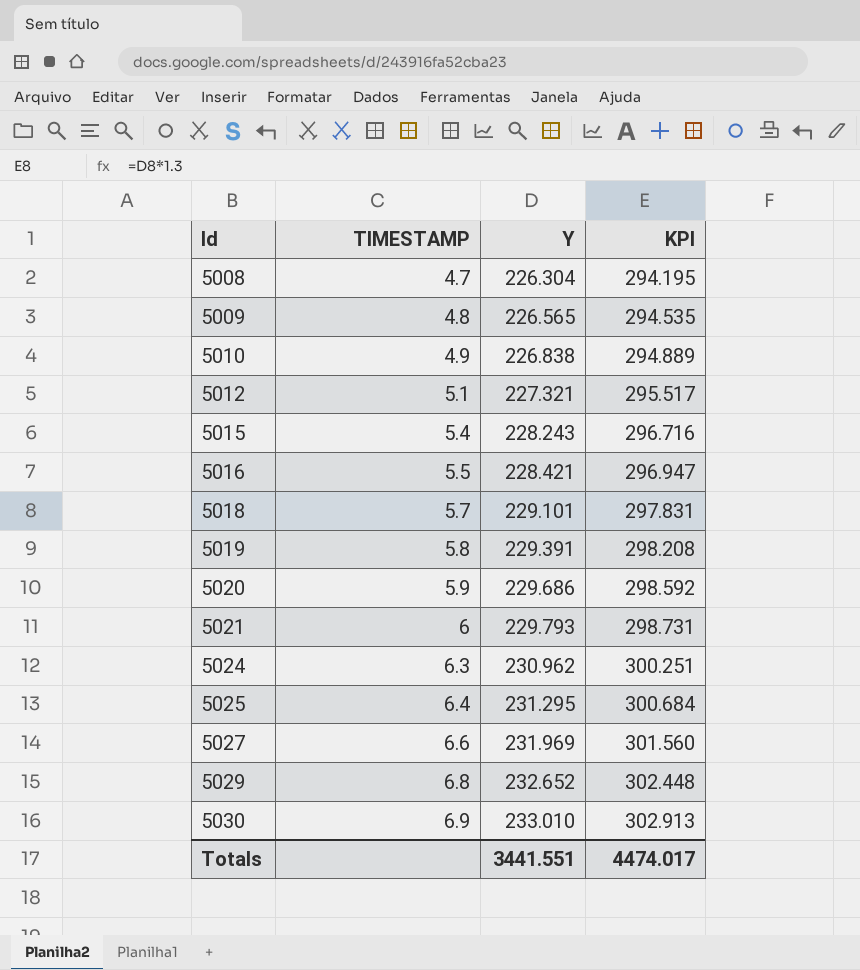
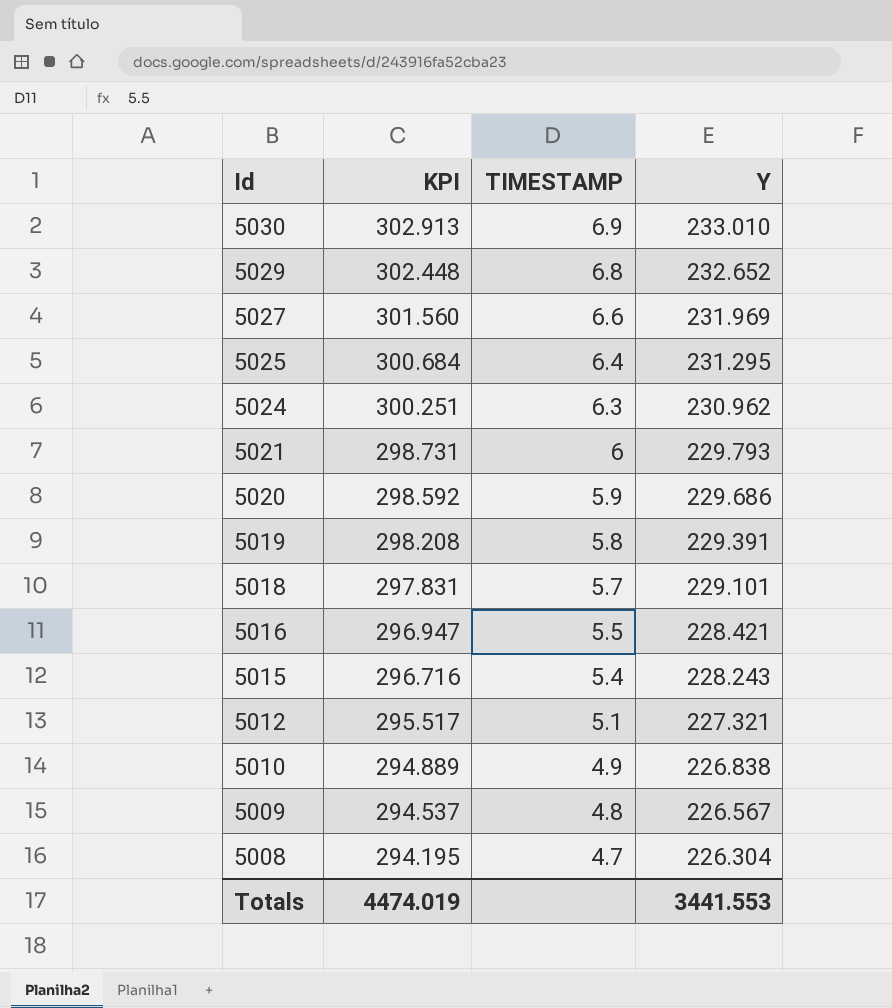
row order: Id ascending -> Id descending
column KPI | position: 4 -> 2
5009 | KPI: 294.535 -> 294.537
5009 | Y: 226.565 -> 226.567
Totals | KPI: 4474.017 -> 4474.019
Totals | Y: 3441.551 -> 3441.553

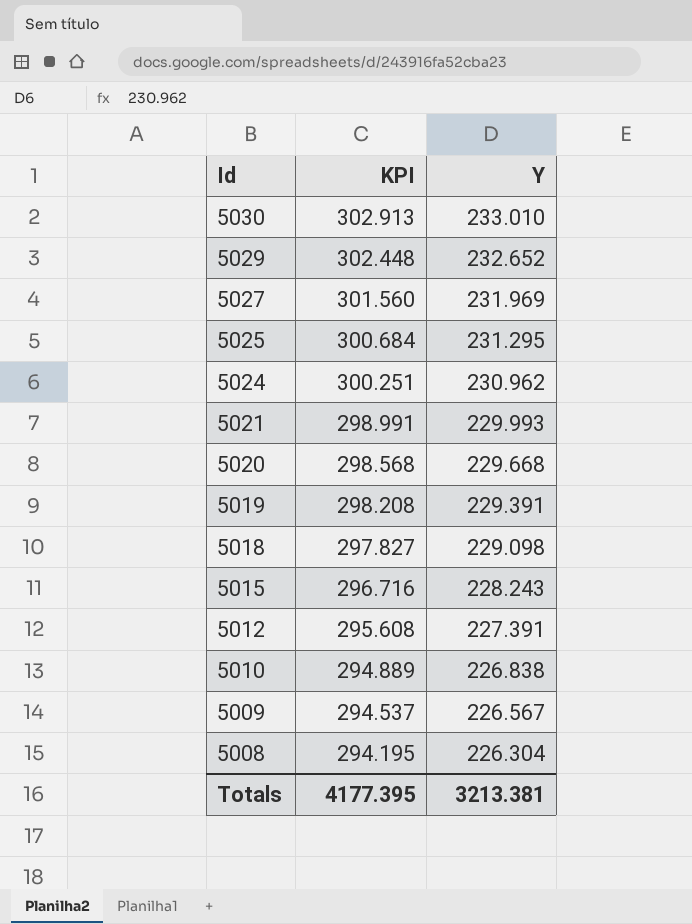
column TIMESTAMP | position: 3 -> none
row 5016: 296.947 | 5.5 | 228.421 -> none
5021 | KPI: 298.731 -> 298.991
5021 | Y: 229.793 -> 229.993
5020 | KPI: 298.592 -> 298.568
5020 | Y: 229.686 -> 229.668
5018 | KPI: 297.831 -> 297.827
5018 | Y: 229.101 -> 229.098
5012 | KPI: 295.517 -> 295.608
5012 | Y: 227.321 -> 227.391
Totals | KPI: 4474.019 -> 4177.395
Totals | Y: 3441.553 -> 3213.381

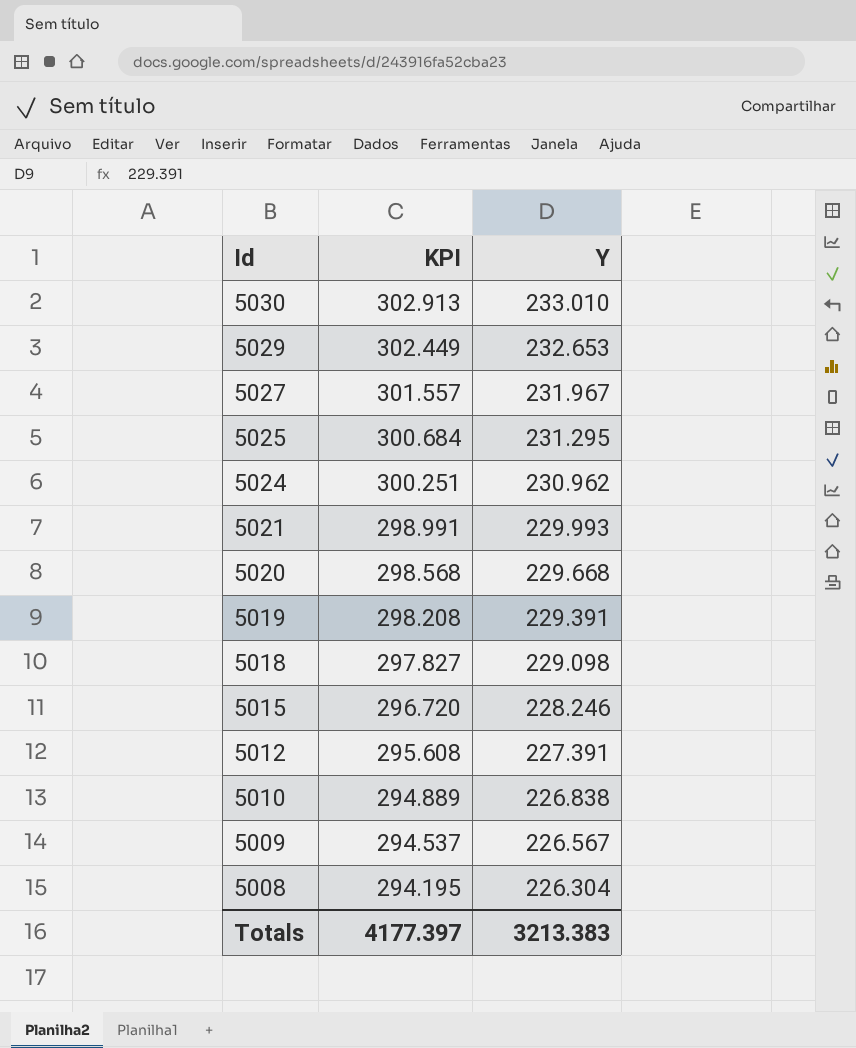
5029 | KPI: 302.448 -> 302.449
5029 | Y: 232.652 -> 232.653
5027 | KPI: 301.560 -> 301.557
5027 | Y: 231.969 -> 231.967
5015 | KPI: 296.716 -> 296.720
5015 | Y: 228.243 -> 228.246
Totals | KPI: 4177.395 -> 4177.397
Totals | Y: 3213.381 -> 3213.383

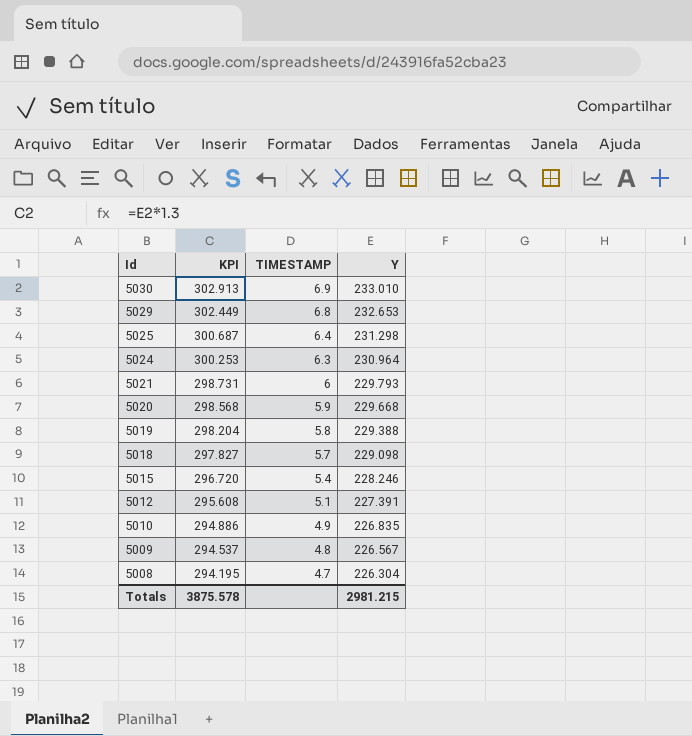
column TIMESTAMP | position: none -> 3
row 5027: 301.557 | 231.967 -> none
5025 | KPI: 300.684 -> 300.687
5025 | Y: 231.295 -> 231.298
5024 | KPI: 300.251 -> 300.253
5024 | Y: 230.962 -> 230.964
5021 | KPI: 298.991 -> 298.731
5021 | Y: 229.993 -> 229.793
5019 | KPI: 298.208 -> 298.204
5019 | Y: 229.391 -> 229.388
5010 | KPI: 294.889 -> 294.886
5010 | Y: 226.838 -> 226.835
Totals | KPI: 4177.397 -> 3875.578
Totals | Y: 3213.383 -> 2981.215

